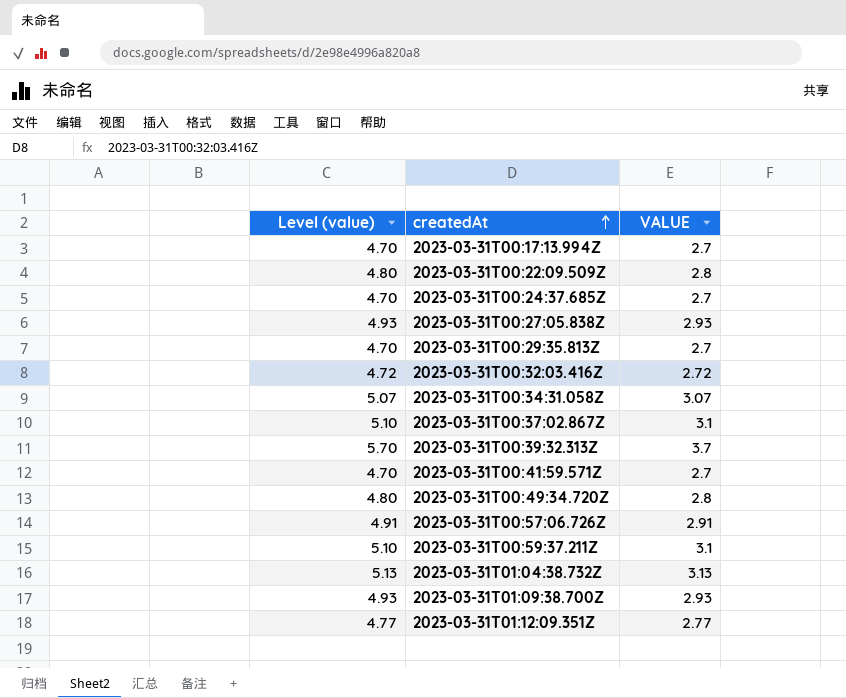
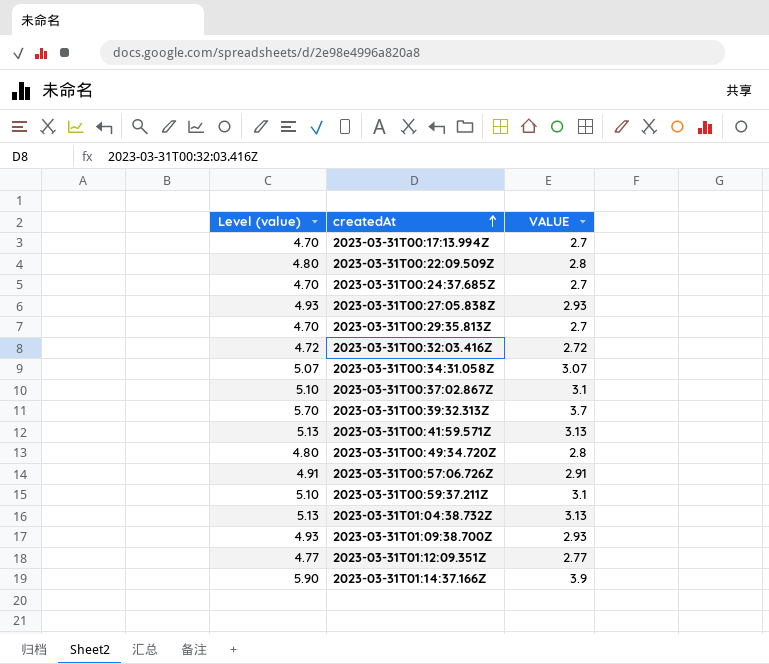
2023-03-31T00:41:59.571Z | Level (value): 4.70 -> 5.13
2023-03-31T00:41:59.571Z | VALUE: 2.7 -> 3.13
row 2023-03-31T01:14:37.166Z: none -> 5.90 | 3.9

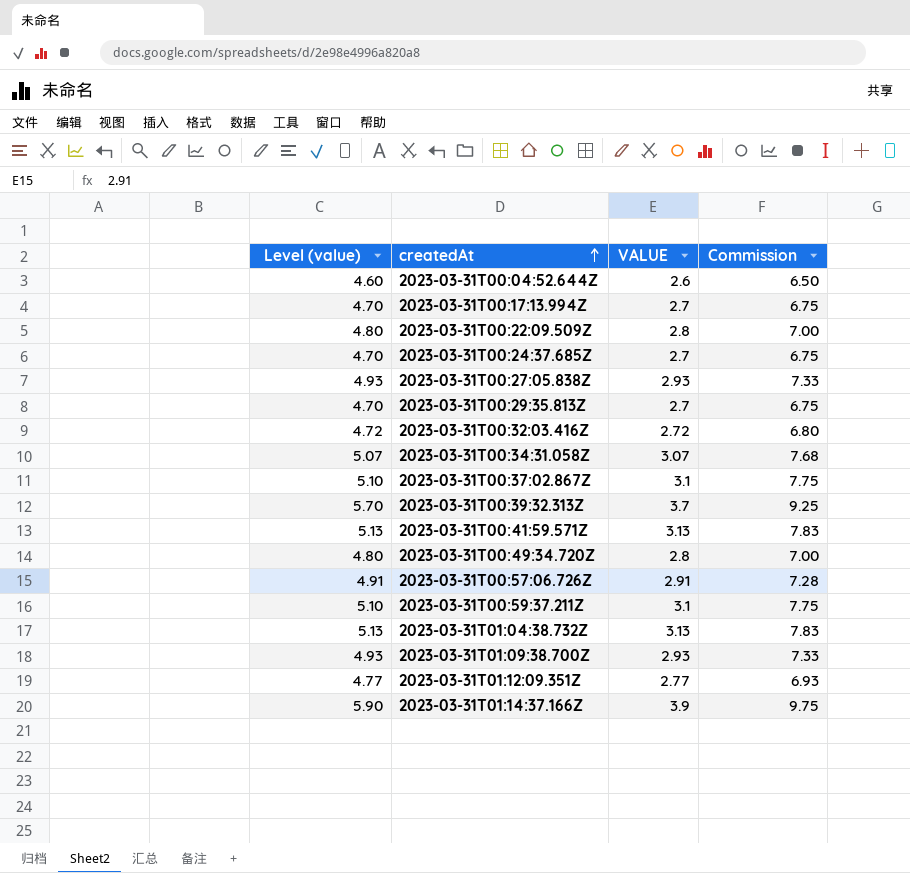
column Commission | formula: none -> [VALUE] * 2.5
row 2023-03-31T00:04:52.644Z: none -> 4.60 | 2.6 | 6.50

